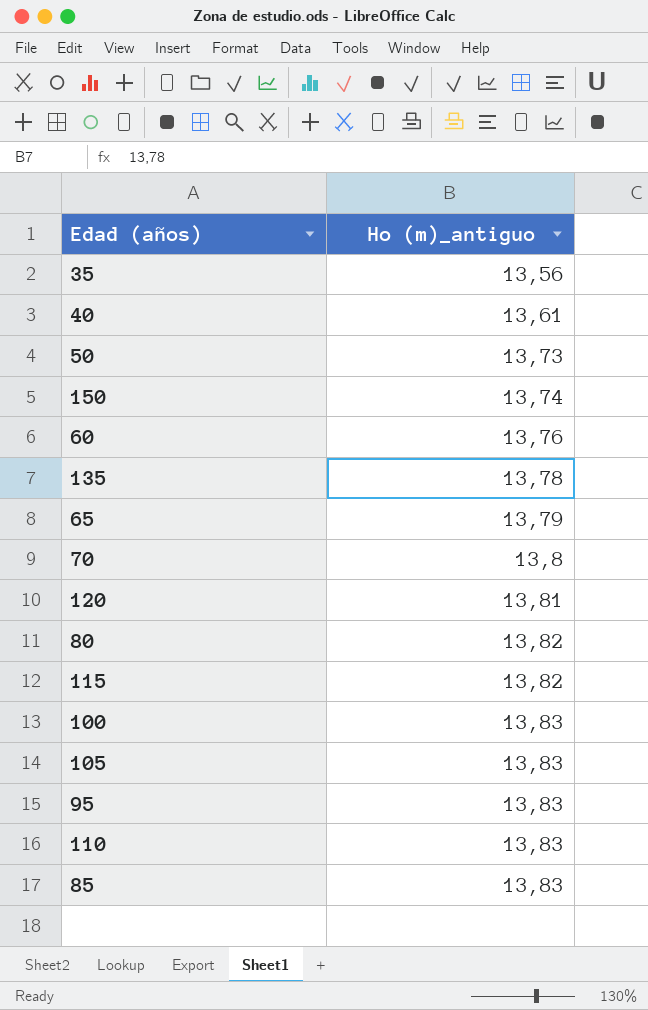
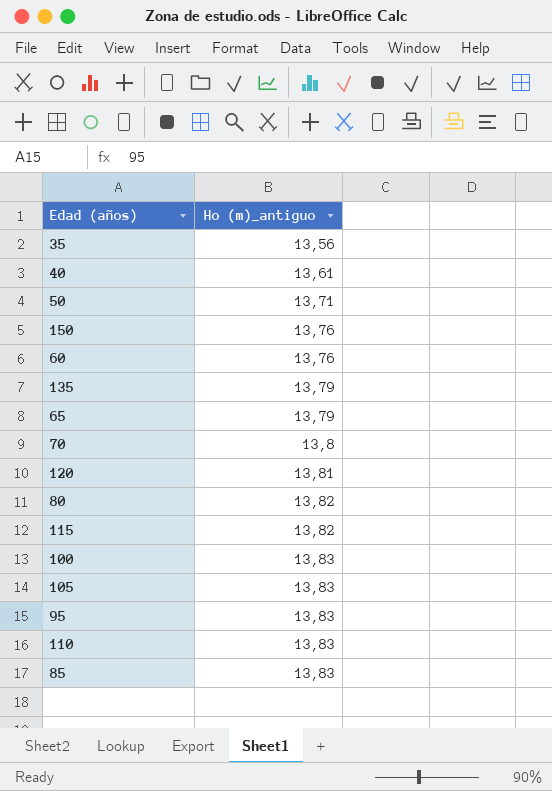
50 | Ho (m)_antiguo: 13,73 -> 13,71
150 | Ho (m)_antiguo: 13,74 -> 13,76
135 | Ho (m)_antiguo: 13,78 -> 13,79

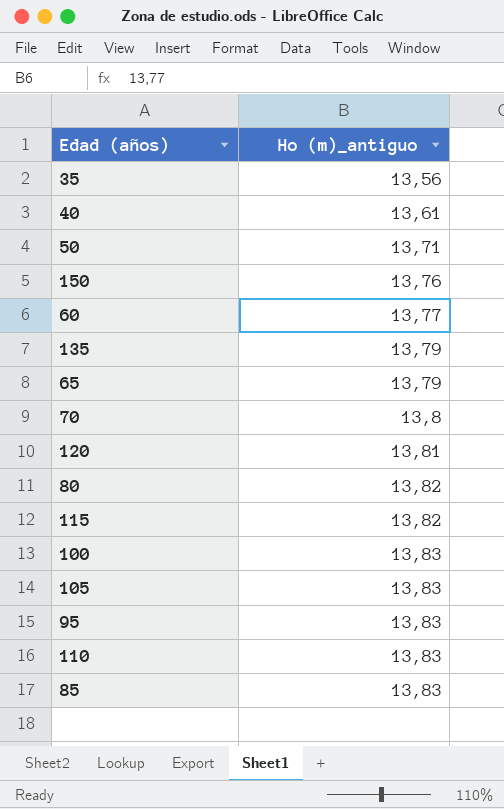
60 | Ho (m)_antiguo: 13,76 -> 13,77

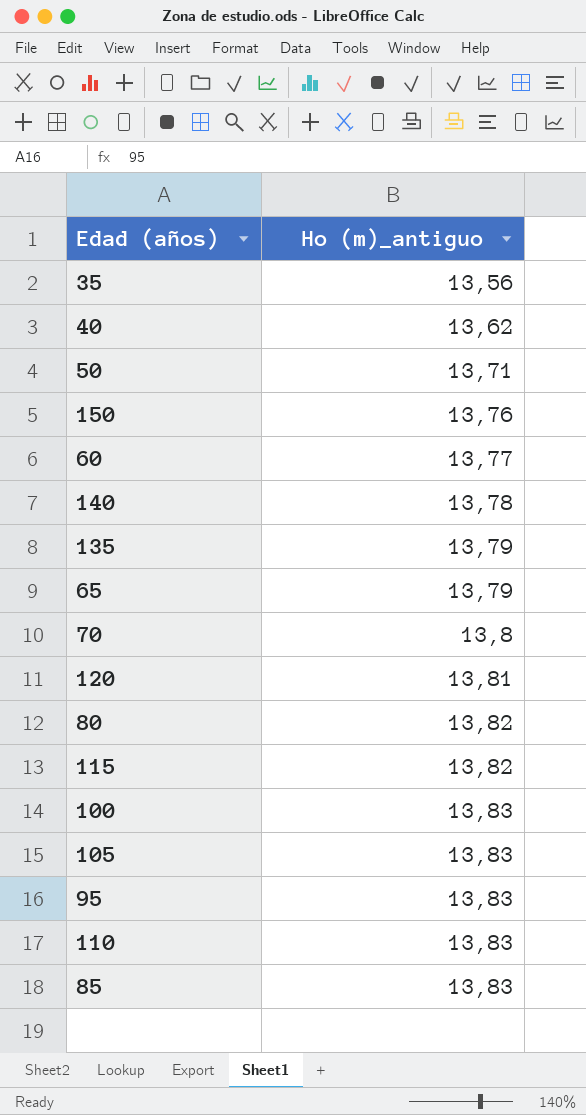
40 | Ho (m)_antiguo: 13,61 -> 13,62
row 140: none -> 13,78

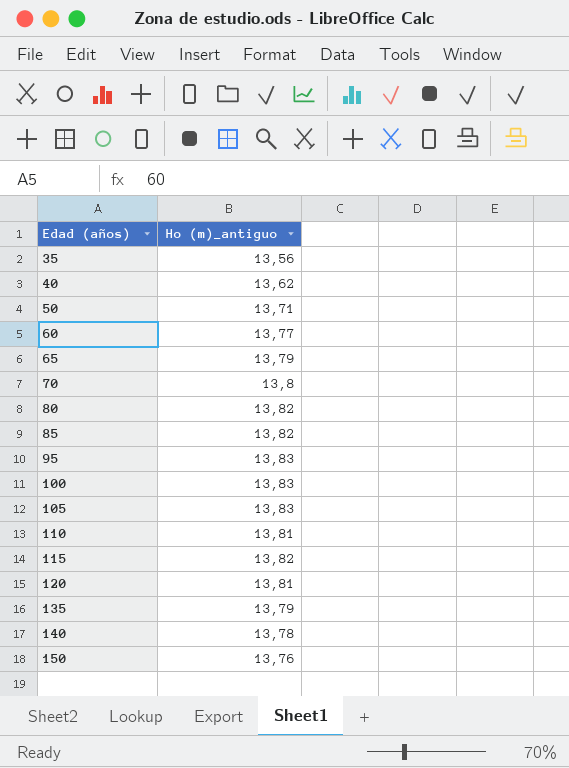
row order: Ho (m)_antiguo ascending -> Edad (años) ascending
85 | Ho (m)_antiguo: 13,83 -> 13,82
110 | Ho (m)_antiguo: 13,83 -> 13,81

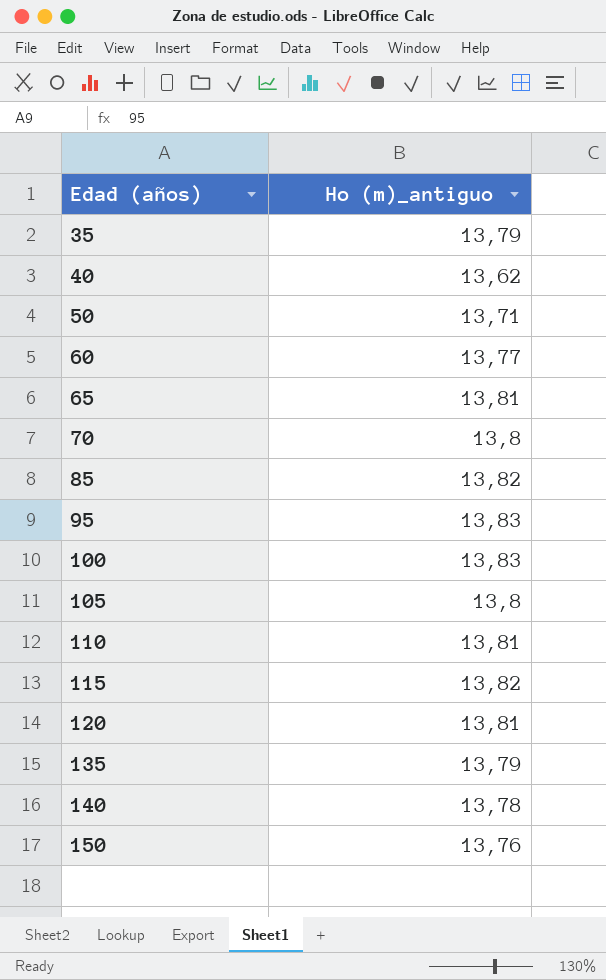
row 80: 13,82 -> none
35 | Ho (m)_antiguo: 13,56 -> 13,79
65 | Ho (m)_antiguo: 13,79 -> 13,81
105 | Ho (m)_antiguo: 13,83 -> 13,8

